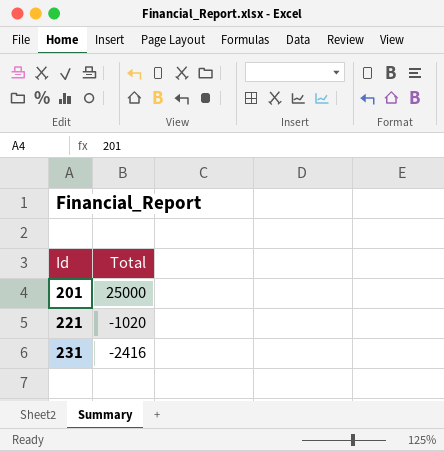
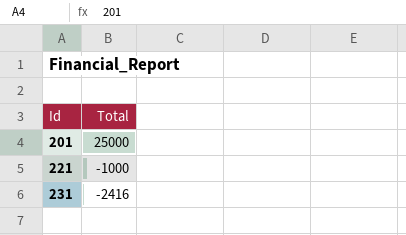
221 | Total: -1020 -> -1000

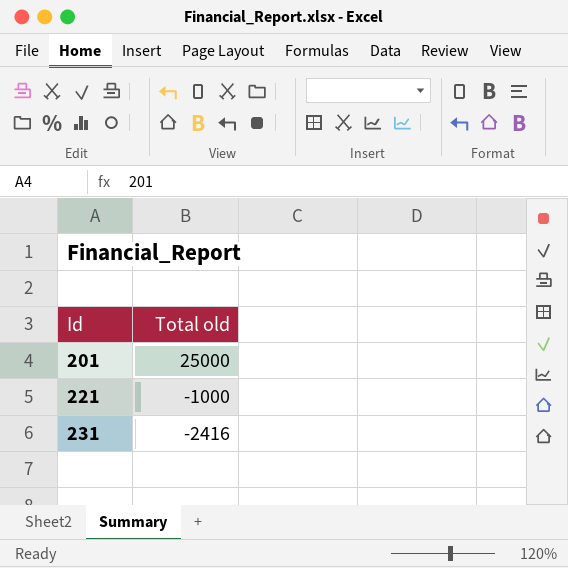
column name: Total -> Total old

